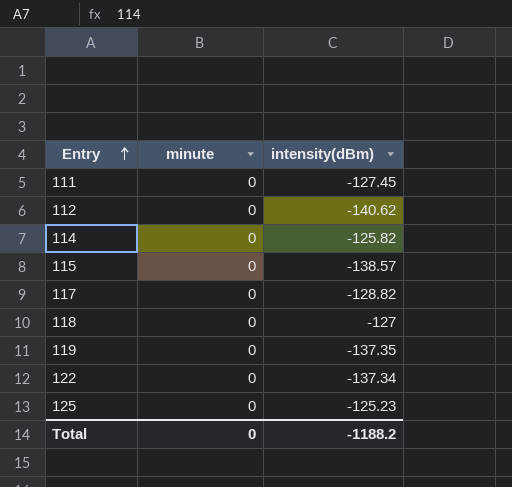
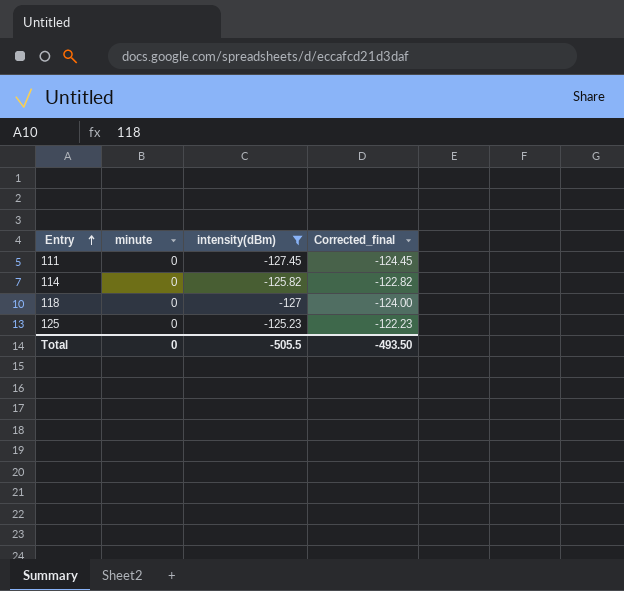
filter: none -> intensity(dBm) >= -127.45
column Corrected_final | formula: none -> [intensity(dBm)] + 3
Total | intensity(dBm): -1188.2 -> -505.5

